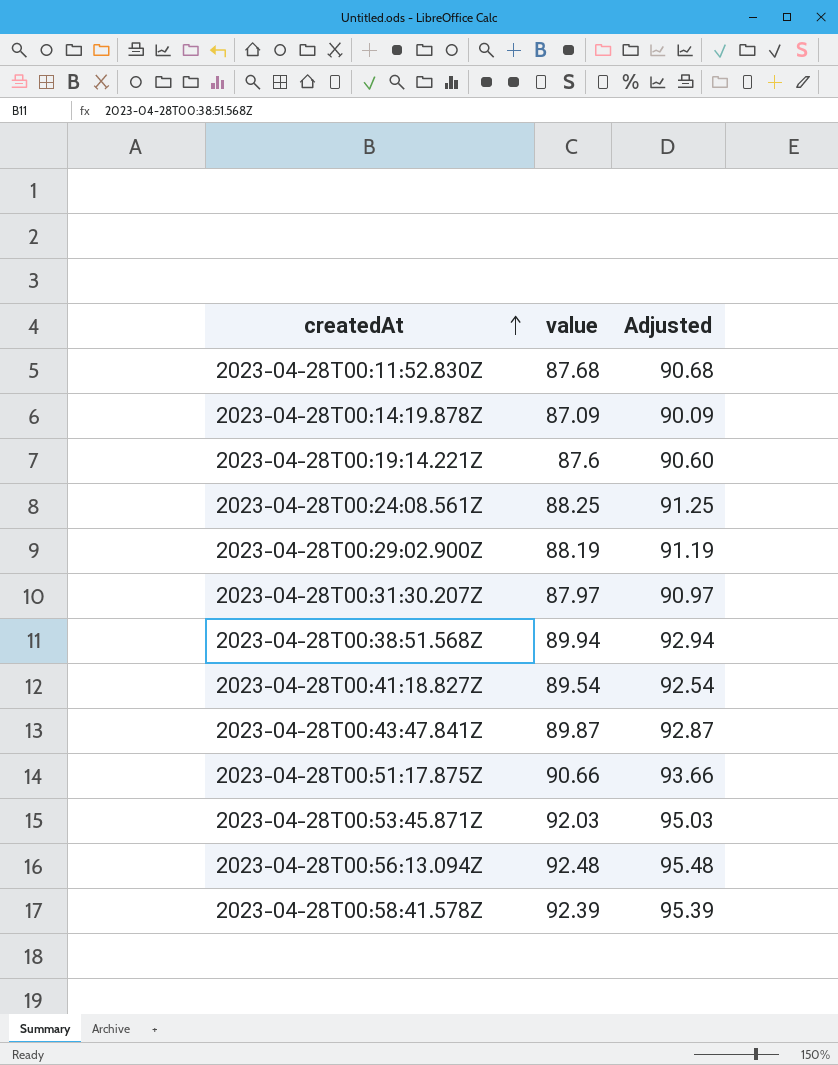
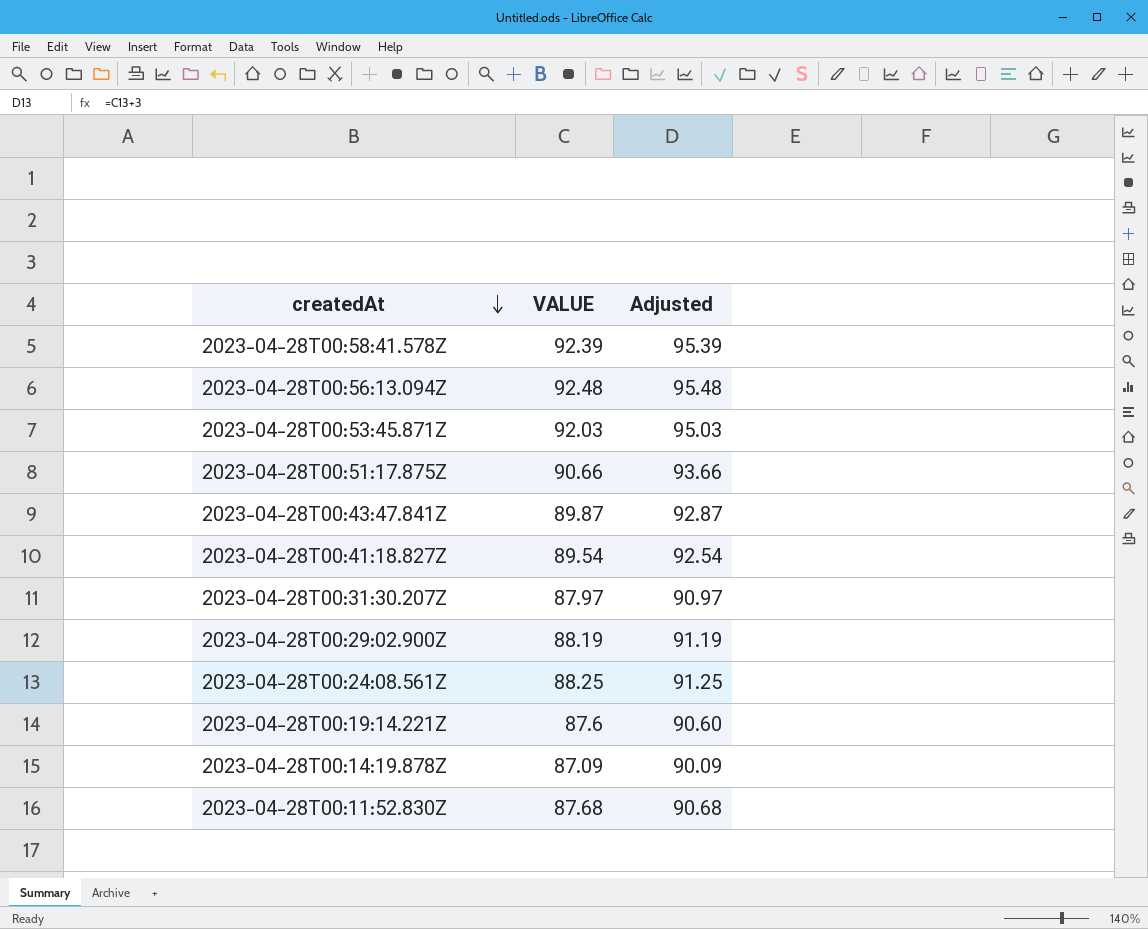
row order: createdAt ascending -> createdAt descending
column name: value -> VALUE
row 2023-04-28T00:38:51.568Z: 89.94 | 92.94 -> none

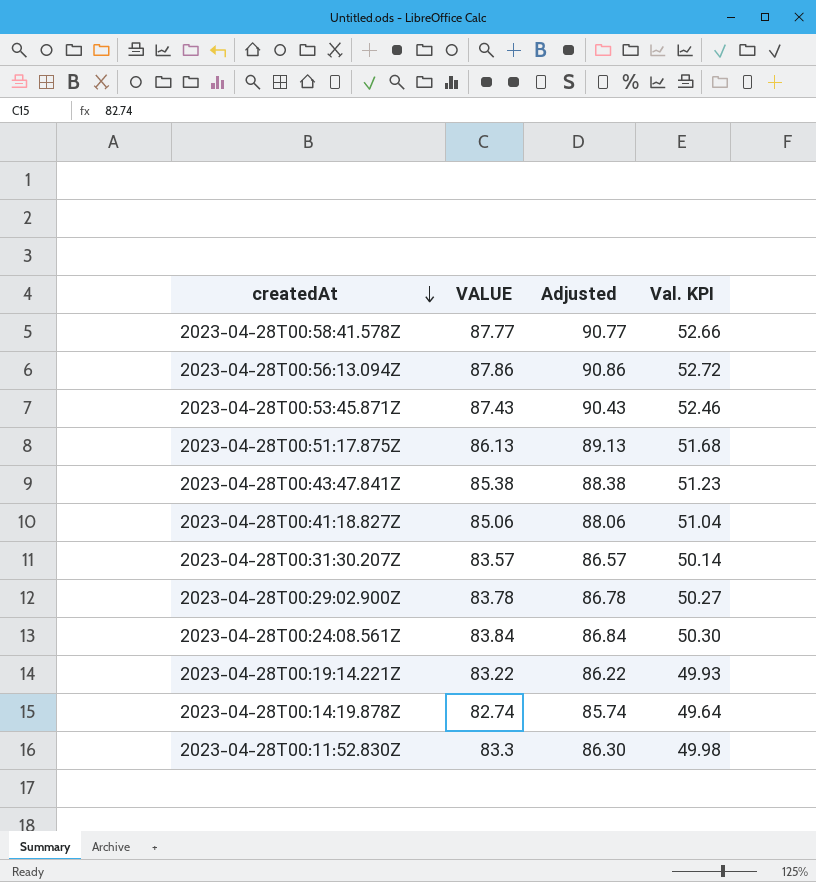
column Val. KPI | formula: none -> [VALUE] * 0.6
2023-04-28T00:58:41.578Z | VALUE: 92.39 -> 87.77
2023-04-28T00:58:41.578Z | Adjusted: 95.39 -> 90.77
2023-04-28T00:56:13.094Z | VALUE: 92.48 -> 87.86
2023-04-28T00:56:13.094Z | Adjusted: 95.48 -> 90.86
2023-04-28T00:53:45.871Z | VALUE: 92.03 -> 87.43
2023-04-28T00:53:45.871Z | Adjusted: 95.03 -> 90.43
2023-04-28T00:51:17.875Z | VALUE: 90.66 -> 86.13
2023-04-28T00:51:17.875Z | Adjusted: 93.66 -> 89.13
2023-04-28T00:43:47.841Z | VALUE: 89.87 -> 85.38
2023-04-28T00:43:47.841Z | Adjusted: 92.87 -> 88.38
2023-04-28T00:41:18.827Z | VALUE: 89.54 -> 85.06
2023-04-28T00:41:18.827Z | Adjusted: 92.54 -> 88.06
2023-04-28T00:31:30.207Z | VALUE: 87.97 -> 83.57
2023-04-28T00:31:30.207Z | Adjusted: 90.97 -> 86.57
2023-04-28T00:29:02.900Z | VALUE: 88.19 -> 83.78
2023-04-28T00:29:02.900Z | Adjusted: 91.19 -> 86.78
2023-04-28T00:24:08.561Z | VALUE: 88.25 -> 83.84
2023-04-28T00:24:08.561Z | Adjusted: 91.25 -> 86.84
2023-04-28T00:19:14.221Z | VALUE: 87.6 -> 83.22
2023-04-28T00:19:14.221Z | Adjusted: 90.60 -> 86.22
2023-04-28T00:14:19.878Z | VALUE: 87.09 -> 82.74
2023-04-28T00:14:19.878Z | Adjusted: 90.09 -> 85.74
2023-04-28T00:11:52.830Z | VALUE: 87.68 -> 83.3
2023-04-28T00:11:52.830Z | Adjusted: 90.68 -> 86.30

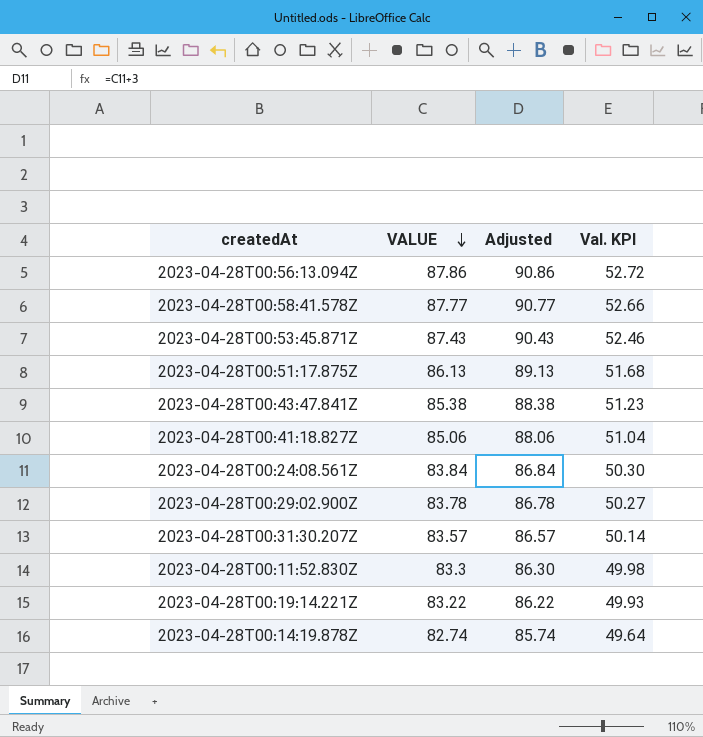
row order: createdAt descending -> VALUE descending

